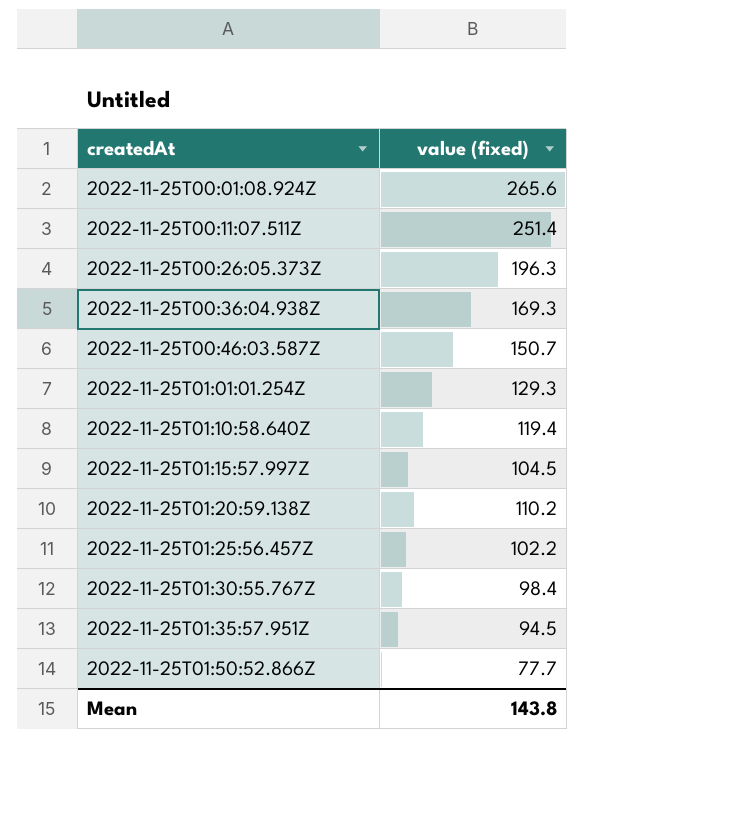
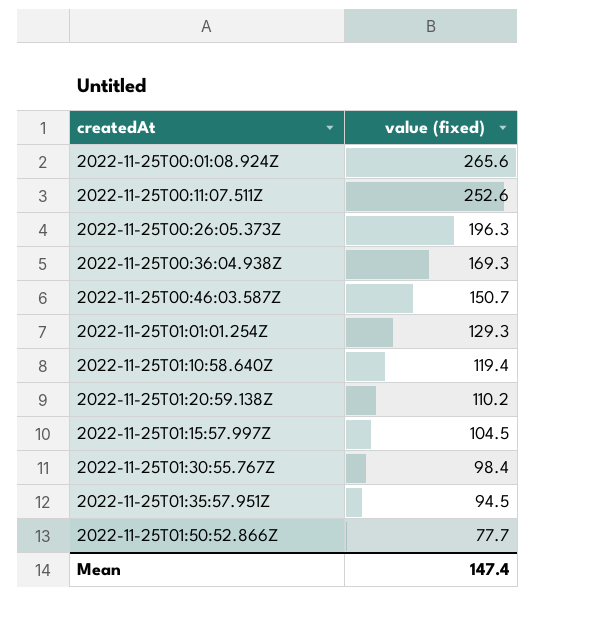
row order: createdAt ascending -> value (fixed) descending
row 2022-11-25T01:25:56.457Z: 102.2 -> none
2022-11-25T00:11:07.511Z | value (fixed): 251.4 -> 252.6
Mean | value (fixed): 143.8 -> 147.4

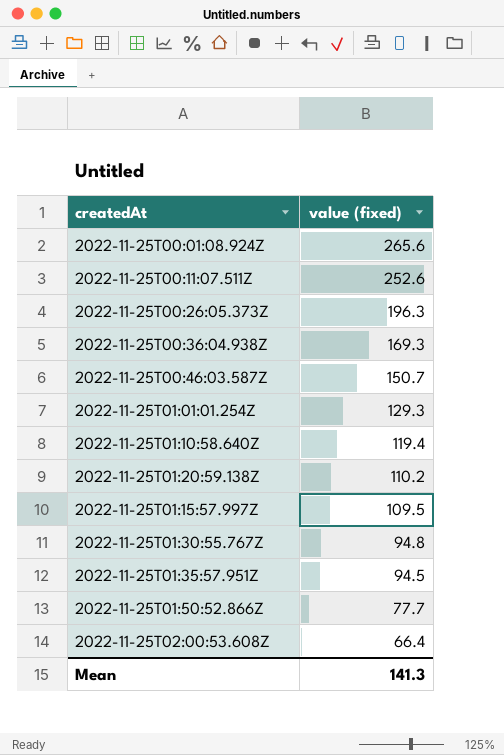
2022-11-25T01:15:57.997Z | value (fixed): 104.5 -> 109.5
2022-11-25T01:30:55.767Z | value (fixed): 98.4 -> 94.8
row 2022-11-25T02:00:53.608Z: none -> 66.4
Mean | value (fixed): 147.4 -> 141.3

